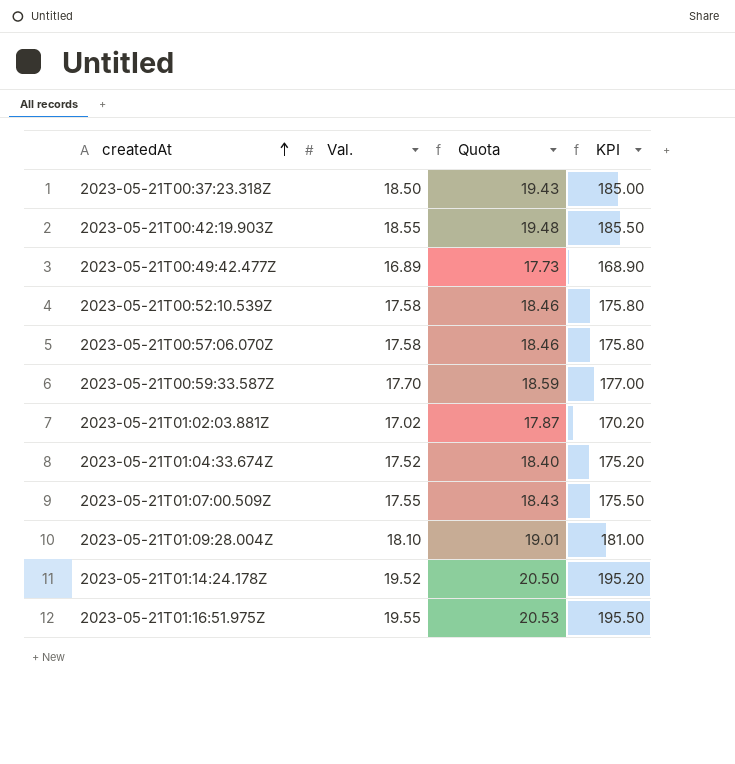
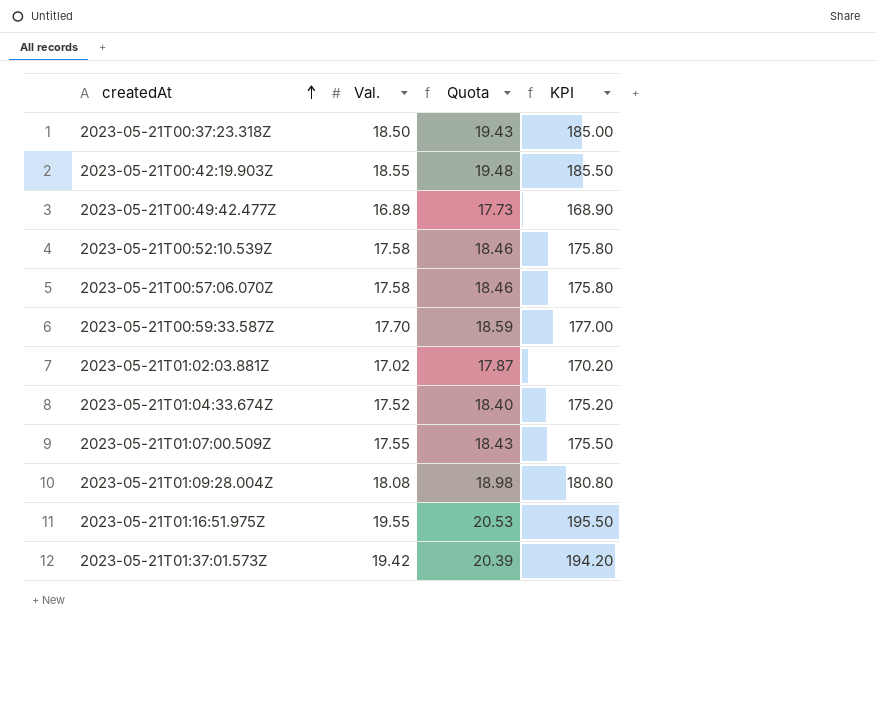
row 2023-05-21T01:14:24.178Z: 19.52 | 20.50 | 195.20 -> none
2023-05-21T01:09:28.004Z | Val.: 18.10 -> 18.08
2023-05-21T01:09:28.004Z | Quota: 19.01 -> 18.98
2023-05-21T01:09:28.004Z | KPI: 181.00 -> 180.80
row 2023-05-21T01:37:01.573Z: none -> 19.42 | 20.39 | 194.20

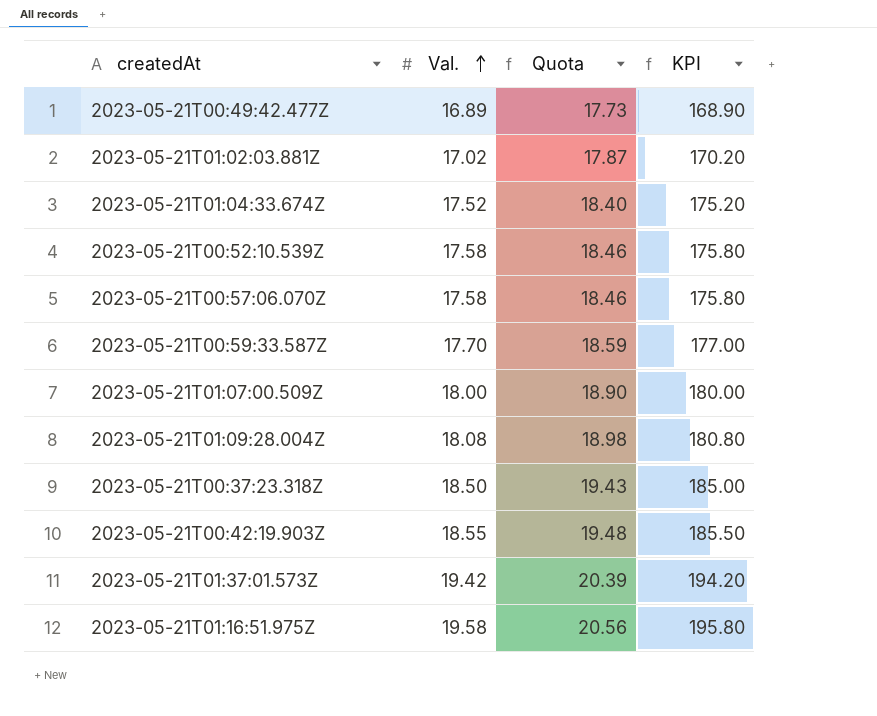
row order: createdAt ascending -> Val. ascending
2023-05-21T01:07:00.509Z | Val.: 17.55 -> 18.00
2023-05-21T01:07:00.509Z | Quota: 18.43 -> 18.90
2023-05-21T01:07:00.509Z | KPI: 175.50 -> 180.00
2023-05-21T01:16:51.975Z | Val.: 19.55 -> 19.58
2023-05-21T01:16:51.975Z | Quota: 20.53 -> 20.56
2023-05-21T01:16:51.975Z | KPI: 195.50 -> 195.80

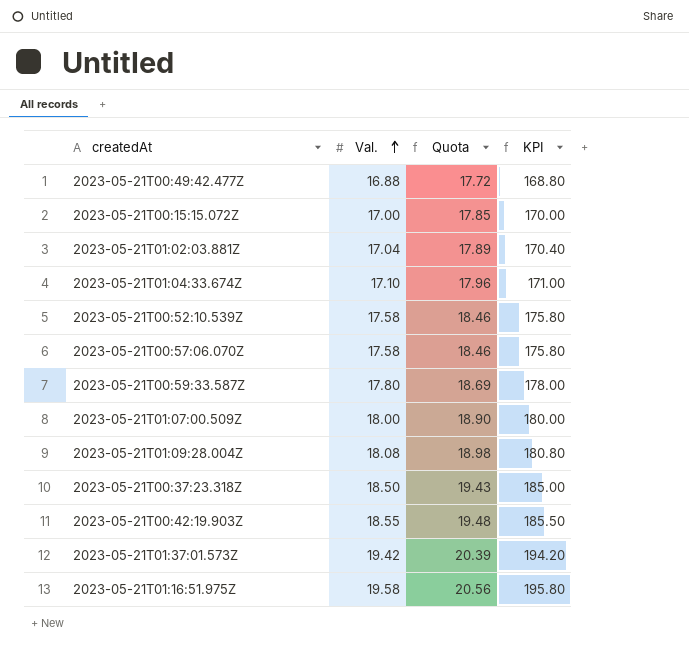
2023-05-21T00:49:42.477Z | Val.: 16.89 -> 16.88
2023-05-21T00:49:42.477Z | Quota: 17.73 -> 17.72
2023-05-21T00:49:42.477Z | KPI: 168.90 -> 168.80
row 2023-05-21T00:15:15.072Z: none -> 17.00 | 17.85 | 170.00
2023-05-21T01:02:03.881Z | Val.: 17.02 -> 17.04
2023-05-21T01:02:03.881Z | Quota: 17.87 -> 17.89
2023-05-21T01:02:03.881Z | KPI: 170.20 -> 170.40
2023-05-21T01:04:33.674Z | Val.: 17.52 -> 17.10
2023-05-21T01:04:33.674Z | Quota: 18.40 -> 17.96
2023-05-21T01:04:33.674Z | KPI: 175.20 -> 171.00
2023-05-21T00:59:33.587Z | Val.: 17.70 -> 17.80
2023-05-21T00:59:33.587Z | Quota: 18.59 -> 18.69
2023-05-21T00:59:33.587Z | KPI: 177.00 -> 178.00

